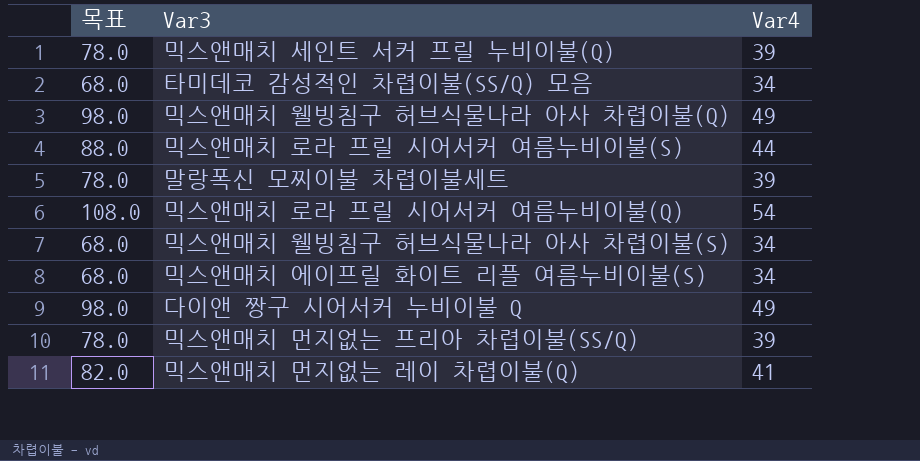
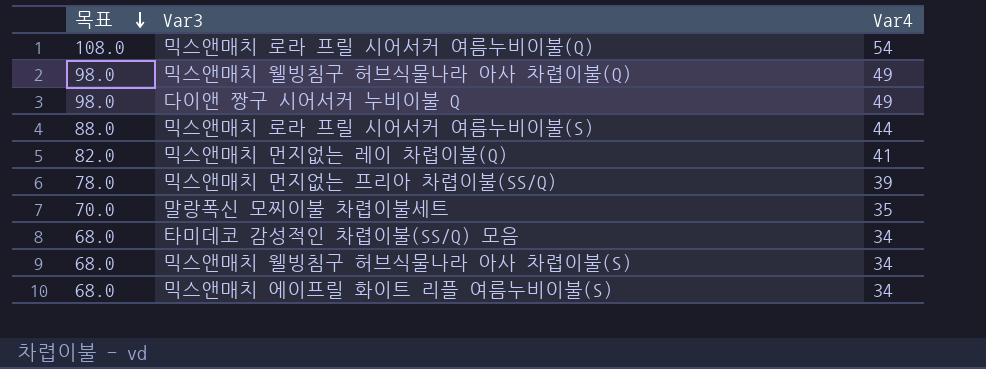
row order: none -> 목표 descending
row 믹스앤매치 세인트 서커 프릴 누비이불(Q): 78.0 | 39 -> none
말랑폭신 모찌이불 차렵이불세트 | 목표: 78.0 -> 70.0
말랑폭신 모찌이불 차렵이불세트 | Var4: 39 -> 35

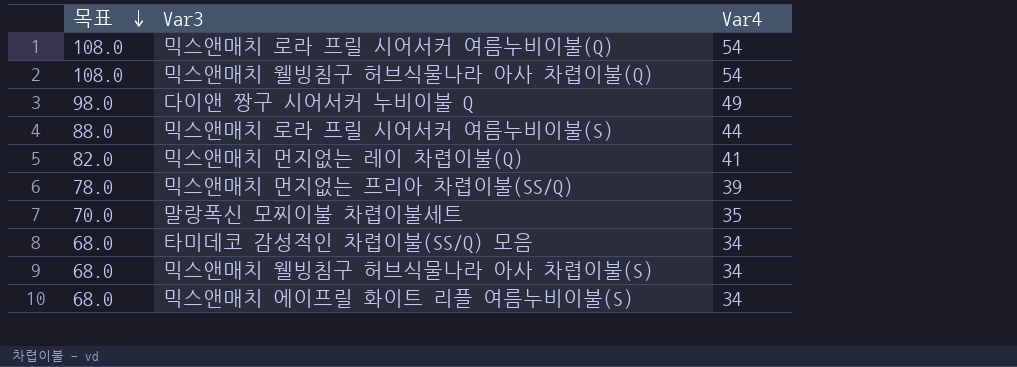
믹스앤매치 웰빙침구 허브식물나라 아사 차렵이불(Q) | 목표: 98.0 -> 108.0
믹스앤매치 웰빙침구 허브식물나라 아사 차렵이불(Q) | Var4: 49 -> 54

